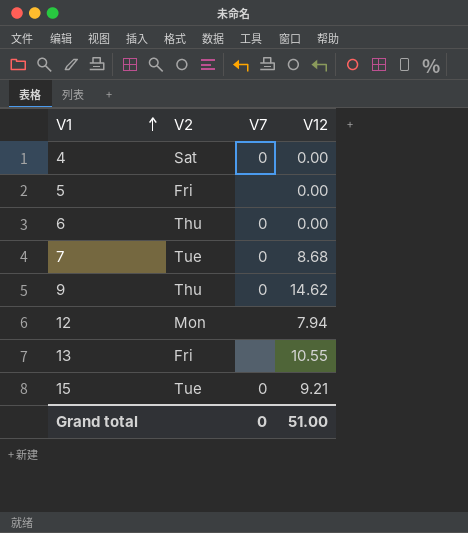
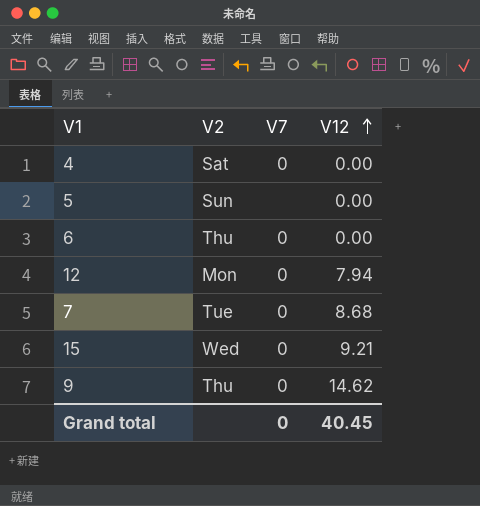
row order: V1 ascending -> V12 ascending
row 13: Fri | none | 10.55 -> none
5 | V2: Fri -> Sun
12 | V7: none -> 0
15 | V2: Tue -> Wed
Grand total | V12: 51.00 -> 40.45

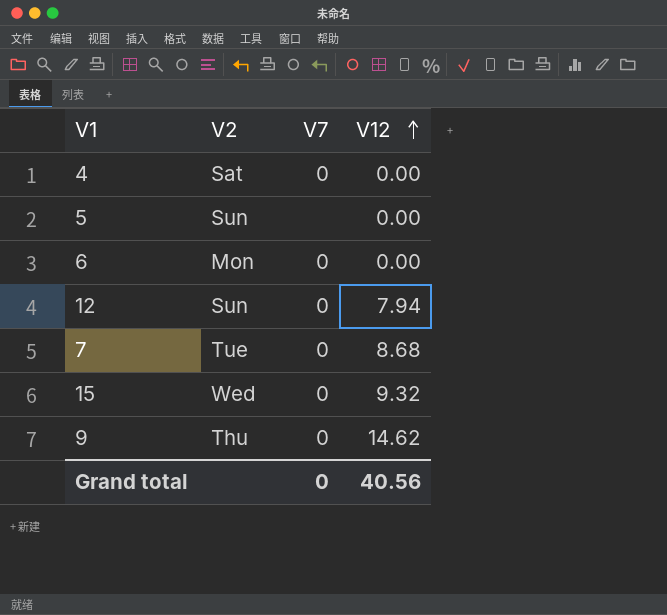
6 | V2: Thu -> Mon
12 | V2: Mon -> Sun
15 | V12: 9.21 -> 9.32
Grand total | V12: 40.45 -> 40.56

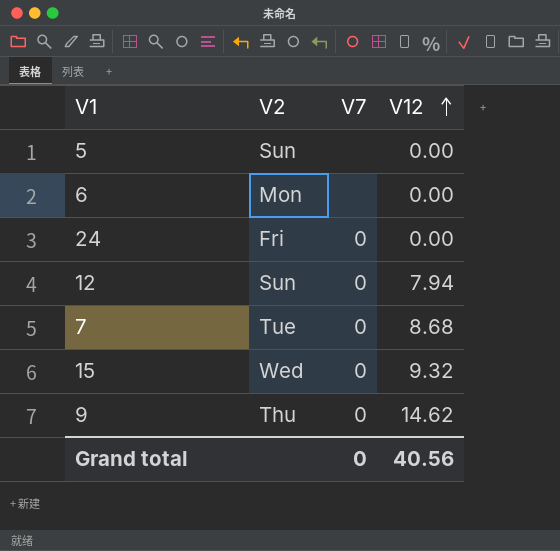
row 4: Sat | 0 | 0.00 -> none
6 | V7: 0 -> none
row 24: none -> Fri | 0 | 0.00

